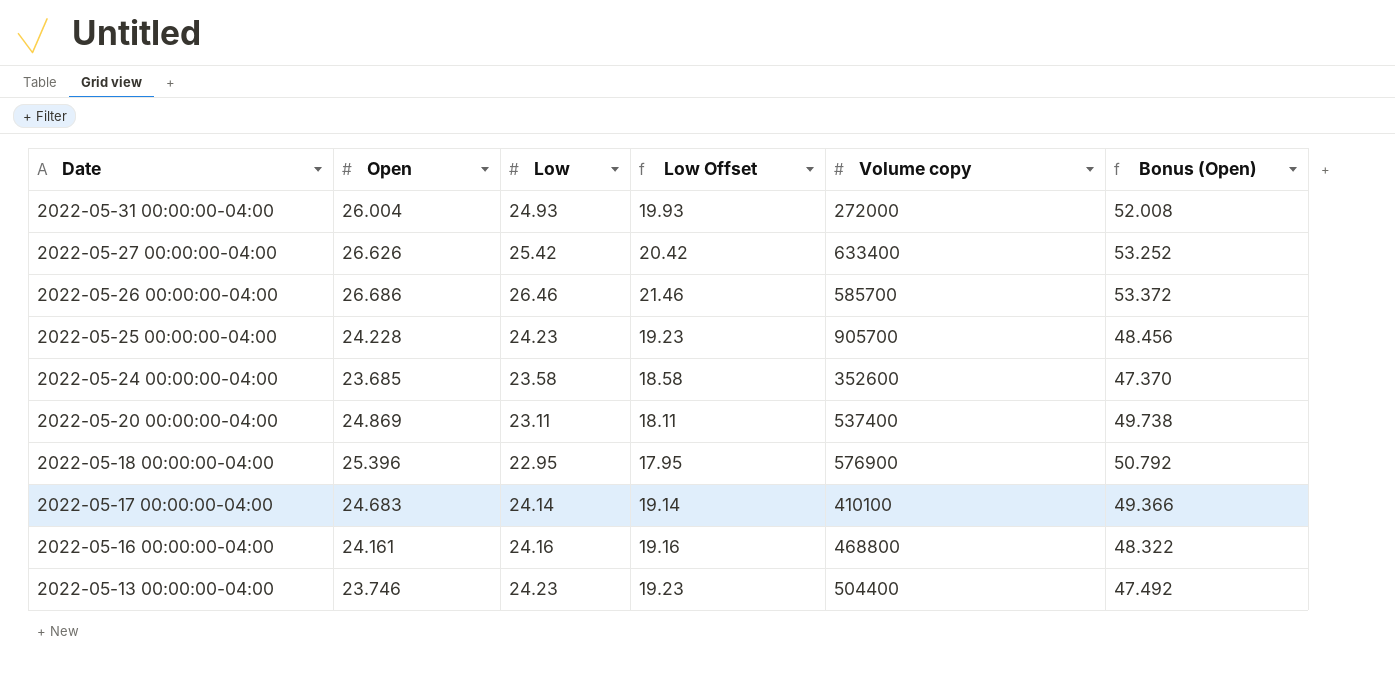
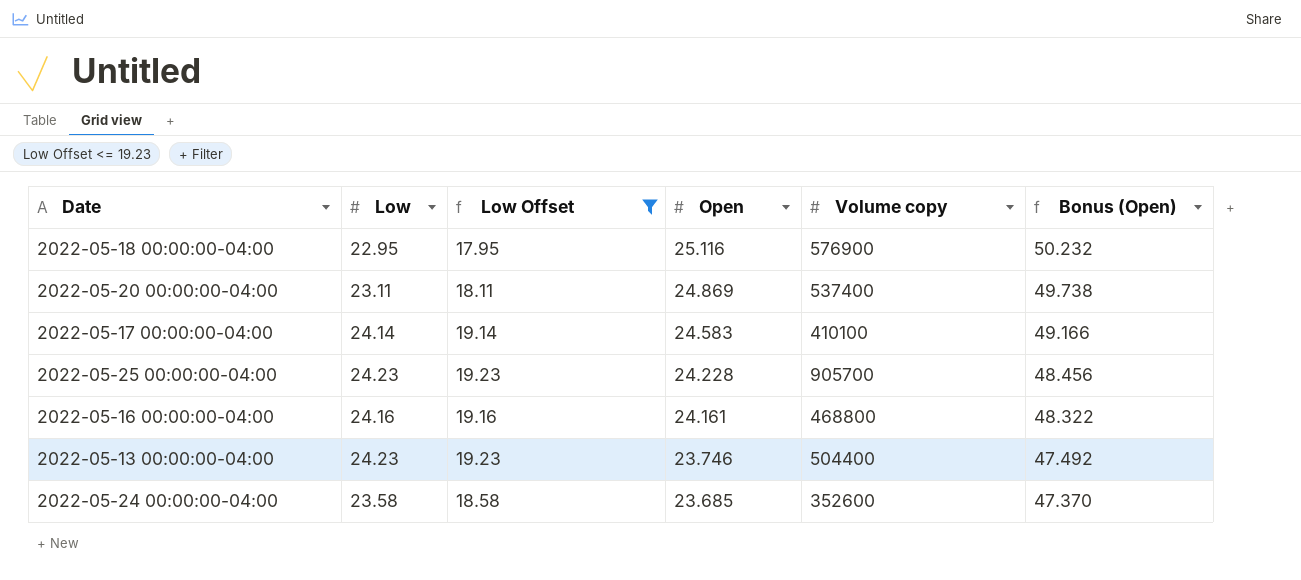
filter: none -> Low Offset <= 19.23
row order: Date descending -> Open descending
column Open | position: 2 -> 4
2022-05-18 00:00:00-04:00 | Open: 25.396 -> 25.116
2022-05-18 00:00:00-04:00 | Bonus (Open): 50.792 -> 50.232
2022-05-17 00:00:00-04:00 | Open: 24.683 -> 24.583
2022-05-17 00:00:00-04:00 | Bonus (Open): 49.366 -> 49.166

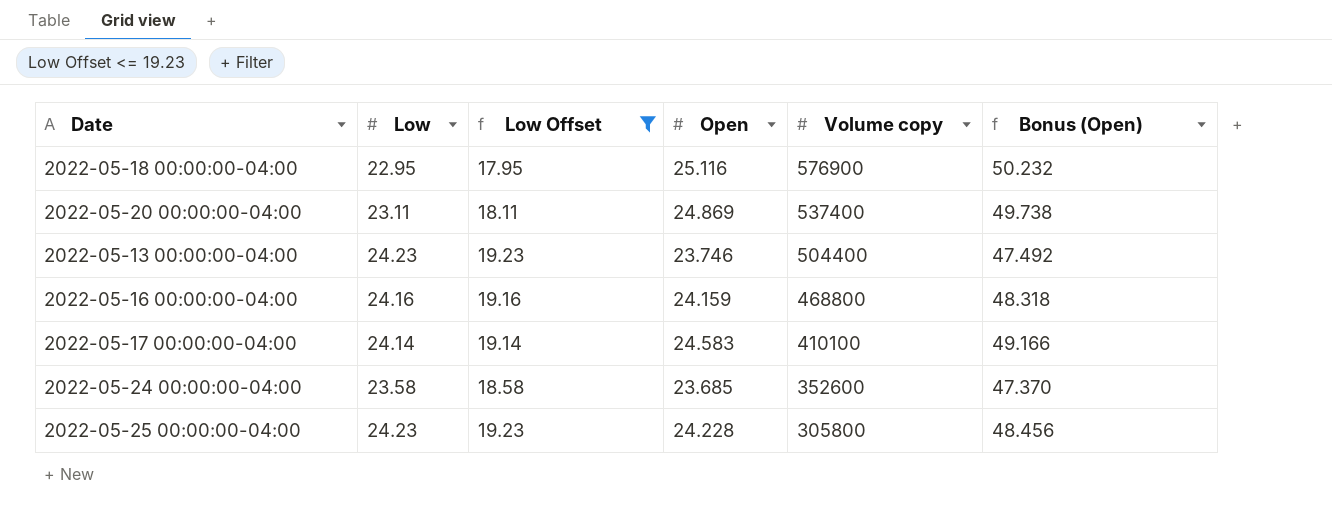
row order: Open descending -> Volume copy descending
2022-05-16 00:00:00-04:00 | Open: 24.161 -> 24.159
2022-05-16 00:00:00-04:00 | Bonus (Open): 48.322 -> 48.318
2022-05-25 00:00:00-04:00 | Volume copy: 905700 -> 305800

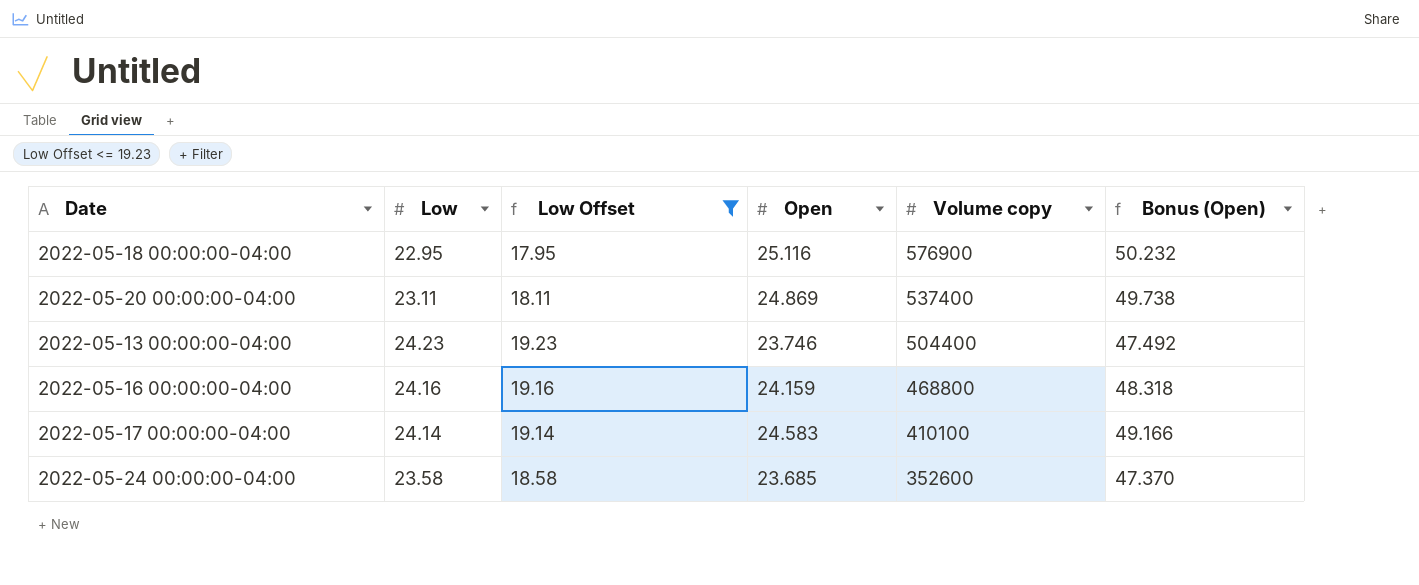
row 2022-05-25 00:00:00-04:00: 24.23 | 19.23 | 24.228 | 305800 | 48.456 -> none

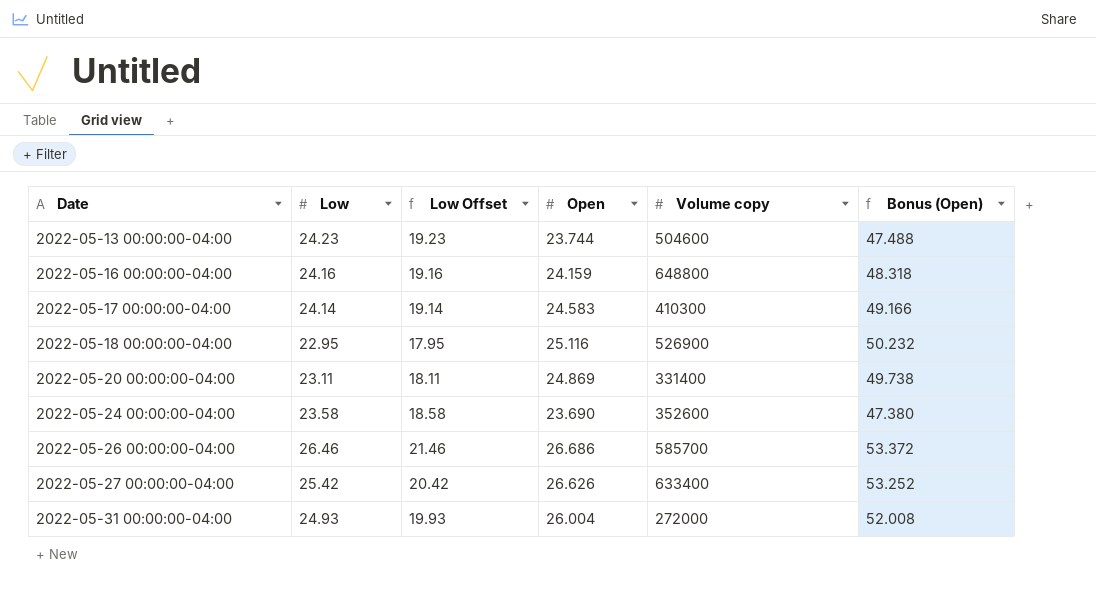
filter: Low Offset <= 19.23 -> none
row order: Volume copy descending -> Date ascending
2022-05-13 00:00:00-04:00 | Open: 23.746 -> 23.744
2022-05-13 00:00:00-04:00 | Volume copy: 504400 -> 504600
2022-05-13 00:00:00-04:00 | Bonus (Open): 47.492 -> 47.488
2022-05-16 00:00:00-04:00 | Volume copy: 468800 -> 648800
2022-05-17 00:00:00-04:00 | Volume copy: 410100 -> 410300
2022-05-18 00:00:00-04:00 | Volume copy: 576900 -> 526900
2022-05-20 00:00:00-04:00 | Volume copy: 537400 -> 331400
2022-05-24 00:00:00-04:00 | Open: 23.685 -> 23.690
2022-05-24 00:00:00-04:00 | Bonus (Open): 47.370 -> 47.380

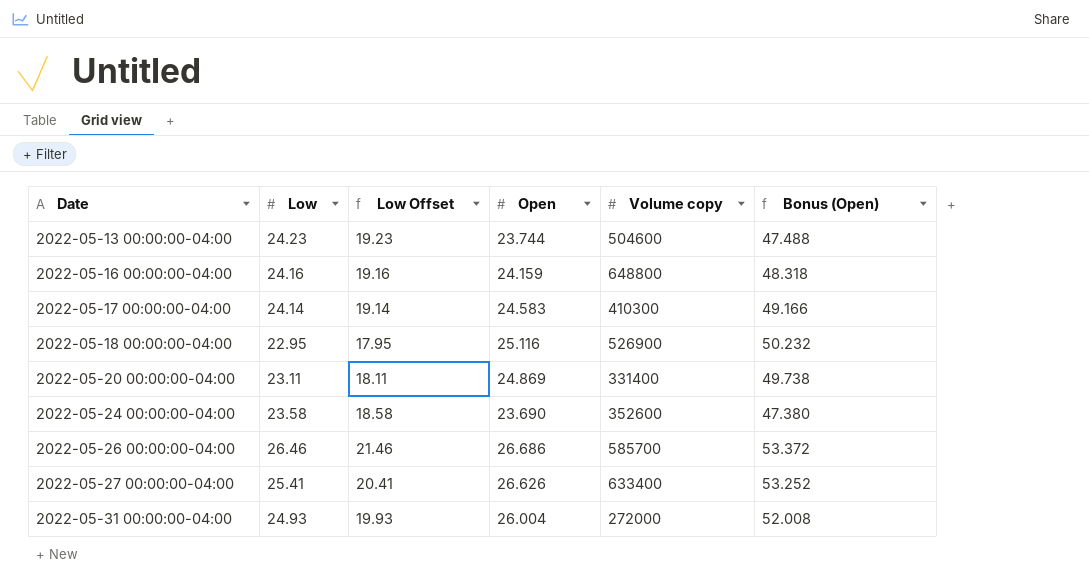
2022-05-27 00:00:00-04:00 | Low: 25.42 -> 25.41
2022-05-27 00:00:00-04:00 | Low Offset: 20.42 -> 20.41

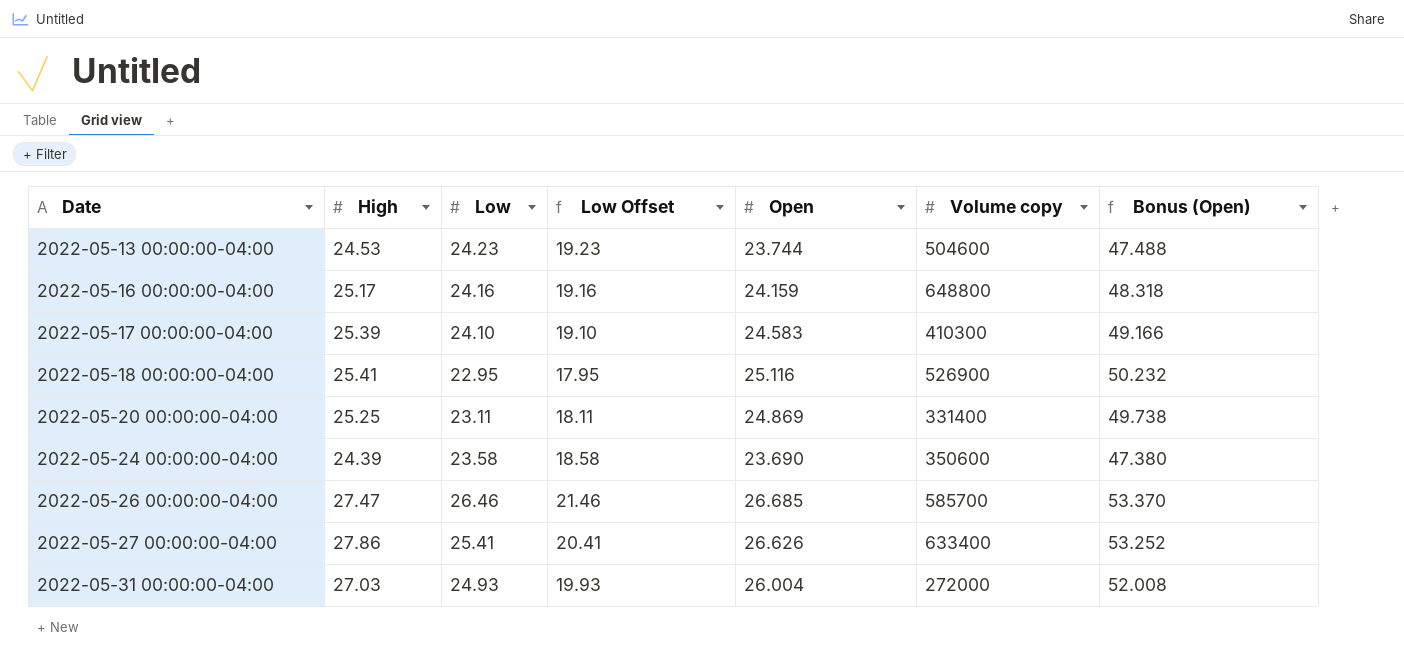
column High | position: none -> 2
2022-05-17 00:00:00-04:00 | Low: 24.14 -> 24.10
2022-05-17 00:00:00-04:00 | Low Offset: 19.14 -> 19.10
2022-05-24 00:00:00-04:00 | Volume copy: 352600 -> 350600
2022-05-26 00:00:00-04:00 | Open: 26.686 -> 26.685
2022-05-26 00:00:00-04:00 | Bonus (Open): 53.372 -> 53.370

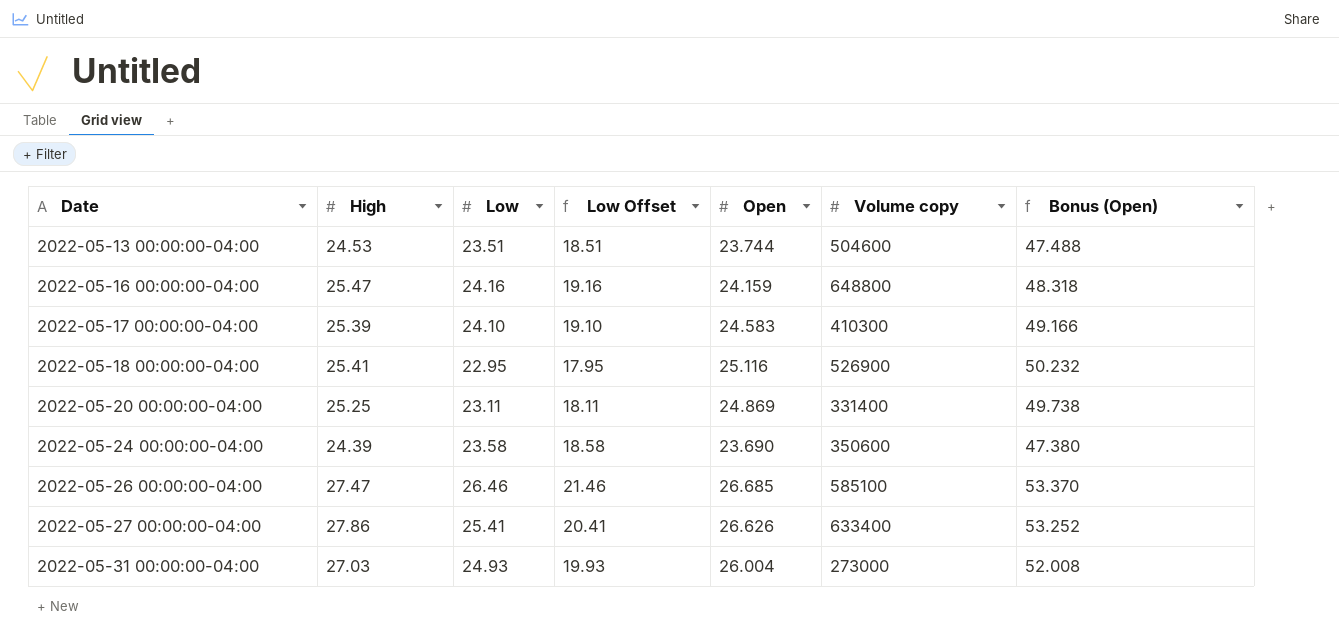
2022-05-13 00:00:00-04:00 | Low: 24.23 -> 23.51
2022-05-13 00:00:00-04:00 | Low Offset: 19.23 -> 18.51
2022-05-16 00:00:00-04:00 | High: 25.17 -> 25.47
2022-05-26 00:00:00-04:00 | Volume copy: 585700 -> 585100
2022-05-31 00:00:00-04:00 | Volume copy: 272000 -> 273000

